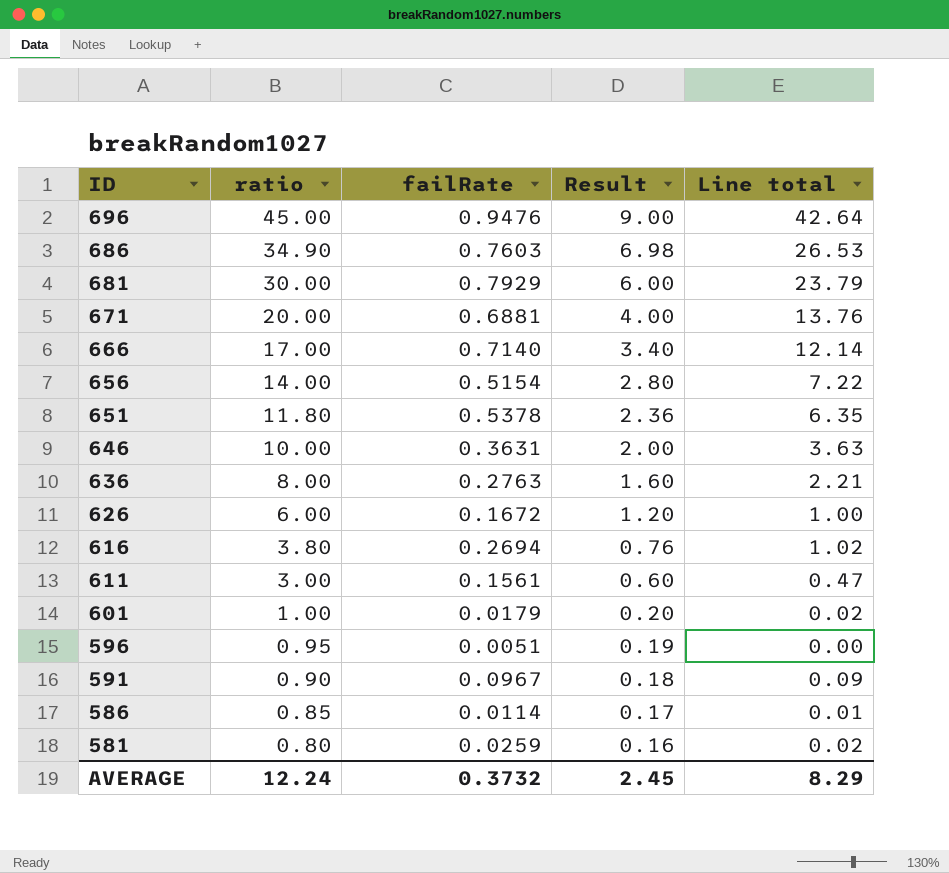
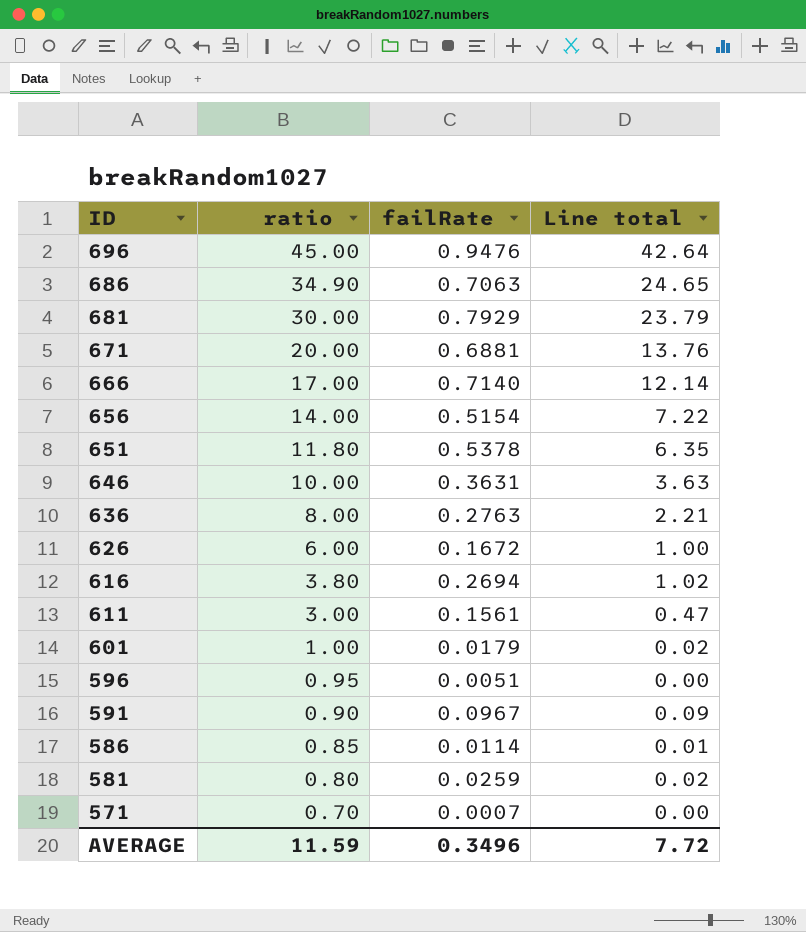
column Result | formula: [ratio] * 0.2 -> none
686 | failRate: 0.7603 -> 0.7063
686 | Line total: 26.53 -> 24.65
row 571: none -> 0.70 | 0.0007 | 0.00
AVERAGE | ratio: 12.24 -> 11.59
AVERAGE | failRate: 0.3732 -> 0.3496
AVERAGE | Line total: 8.29 -> 7.72

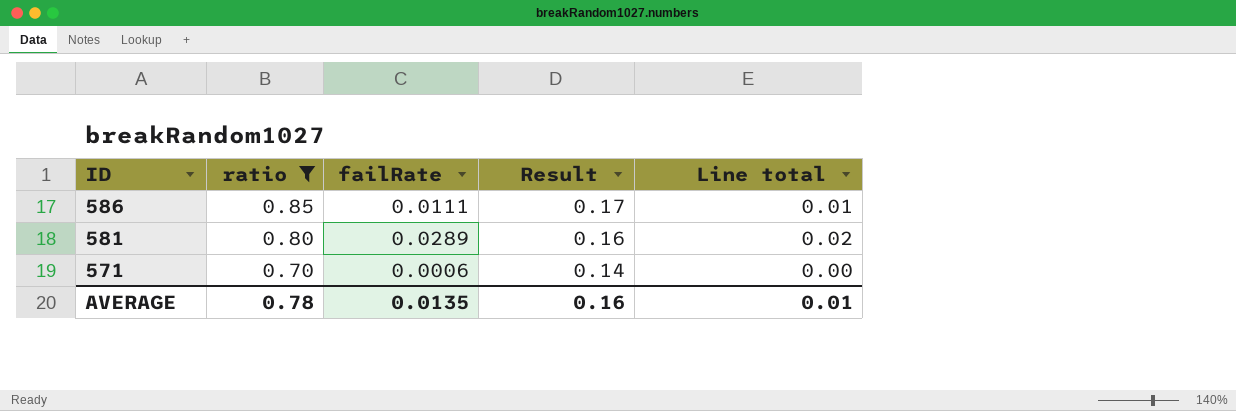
filter: none -> ratio <= 0.85
column Result | formula: none -> [ratio] * 0.2
586 | failRate: 0.0114 -> 0.0111
581 | failRate: 0.0259 -> 0.0289
571 | failRate: 0.0007 -> 0.0006
AVERAGE | ratio: 11.59 -> 0.78
AVERAGE | failRate: 0.3496 -> 0.0135
AVERAGE | Line total: 7.72 -> 0.01

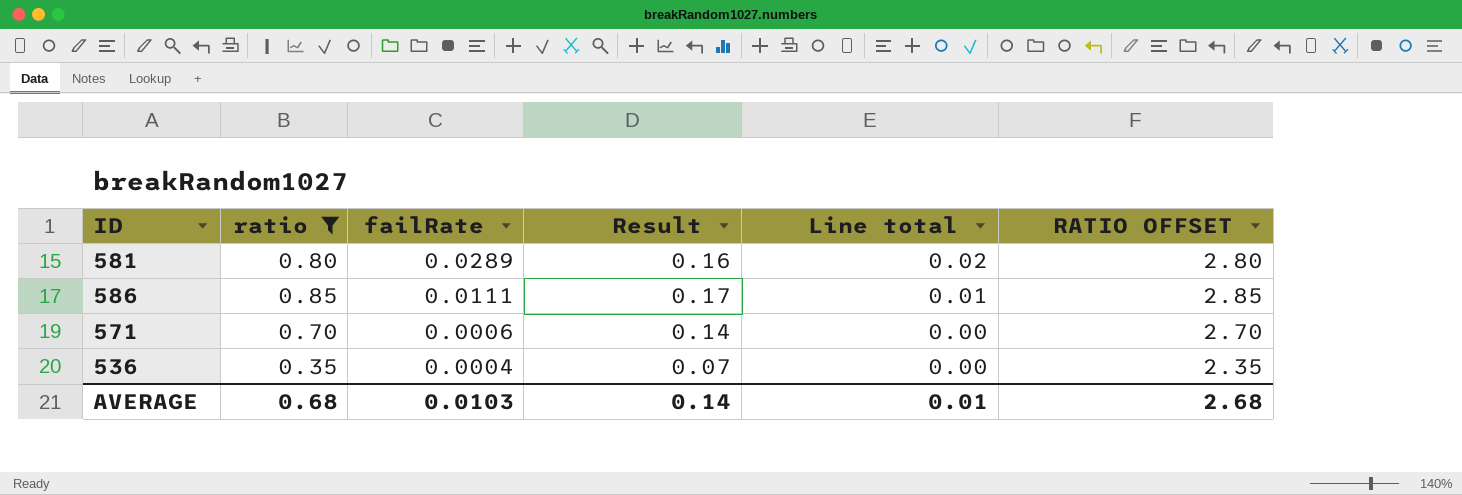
row order: ID descending -> failRate descending
column RATIO OFFSET | formula: none -> [ratio] + 2
row 536: none -> 0.35 | 0.0004 | 0.07 | 0.00 | 2.35
AVERAGE | ratio: 0.78 -> 0.68
AVERAGE | failRate: 0.0135 -> 0.0103
AVERAGE | Result: 0.16 -> 0.14

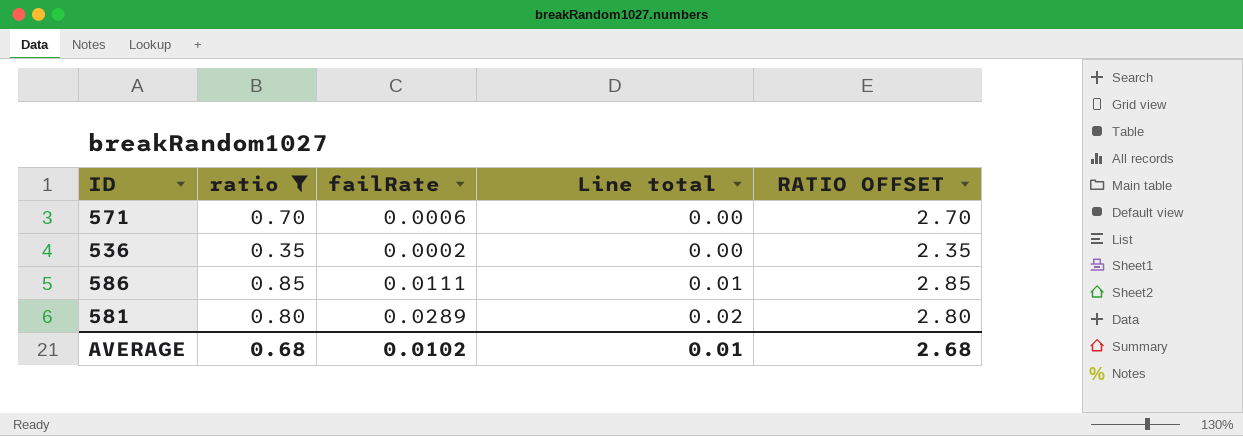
row order: failRate descending -> Line total ascending
column Result | formula: [ratio] * 0.2 -> none
536 | failRate: 0.0004 -> 0.0002
AVERAGE | failRate: 0.0103 -> 0.0102

